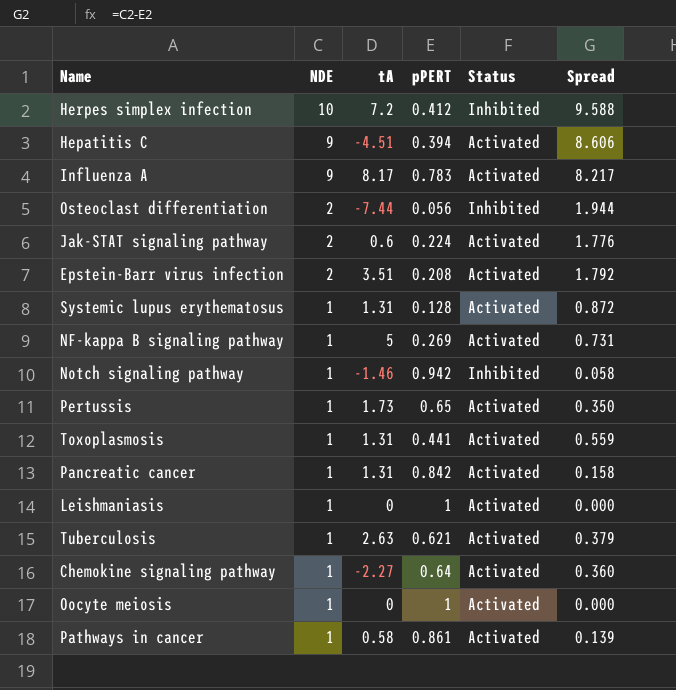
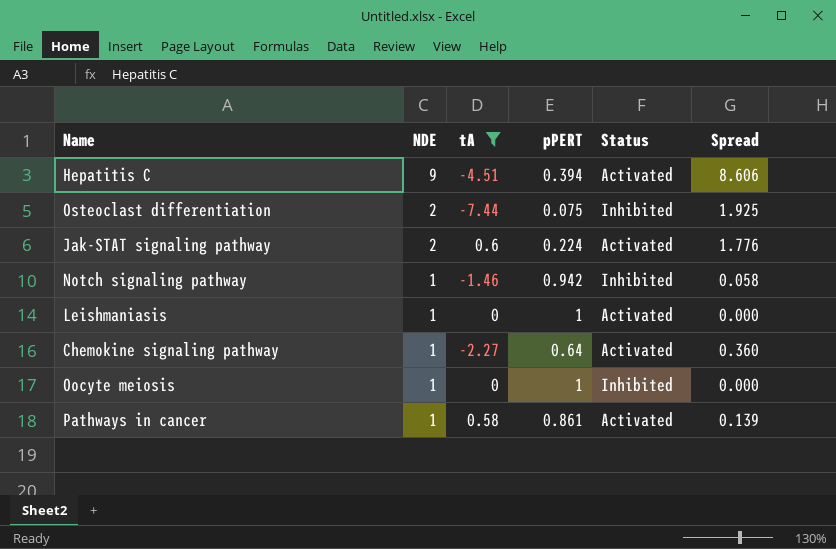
filter: none -> tA <= 0.6
Osteoclast differentiation | pPERT: 0.056 -> 0.075
Osteoclast differentiation | Spread: 1.944 -> 1.925
Oocyte meiosis | Status: Activated -> Inhibited

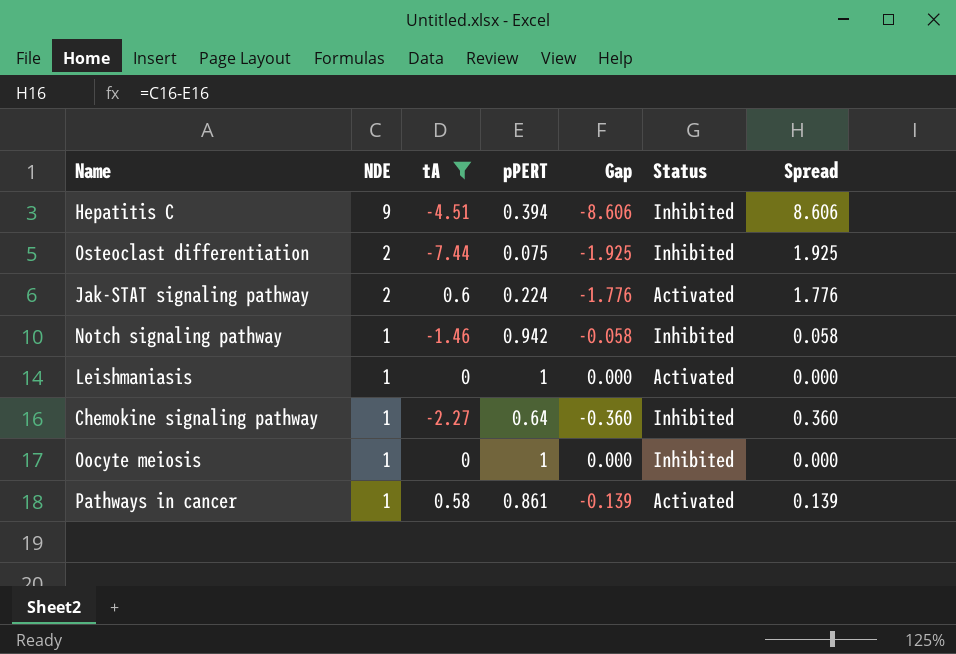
column Gap | formula: none -> [pPERT] - [NDE]
Hepatitis C | Status: Activated -> Inhibited
Chemokine signaling pathway | Status: Activated -> Inhibited

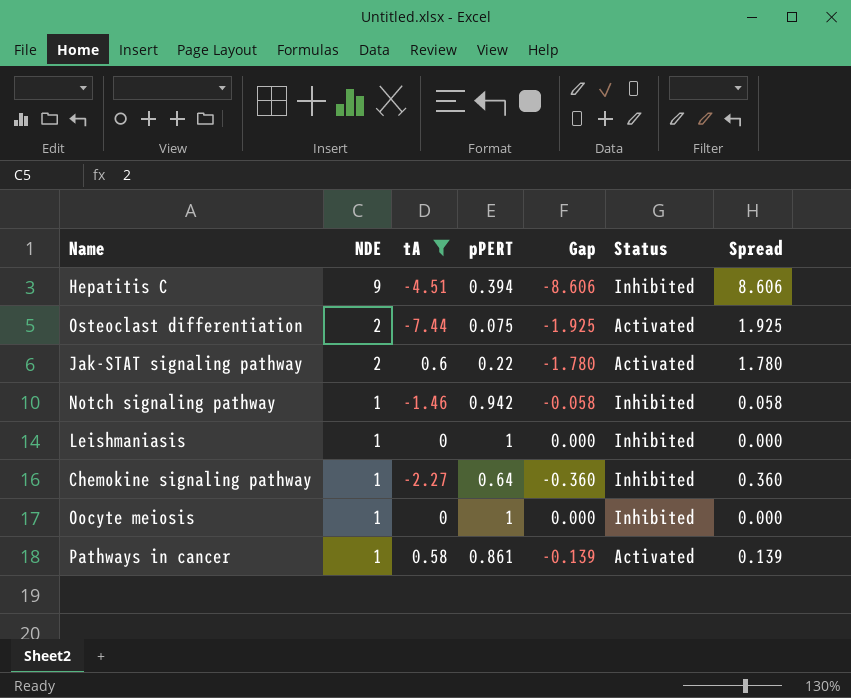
Osteoclast differentiation | Status: Inhibited -> Activated
Jak-STAT signaling pathway | pPERT: 0.224 -> 0.22
Jak-STAT signaling pathway | Gap: -1.776 -> -1.780
Jak-STAT signaling pathway | Spread: 1.776 -> 1.780
Leishmaniasis | Status: Activated -> Inhibited

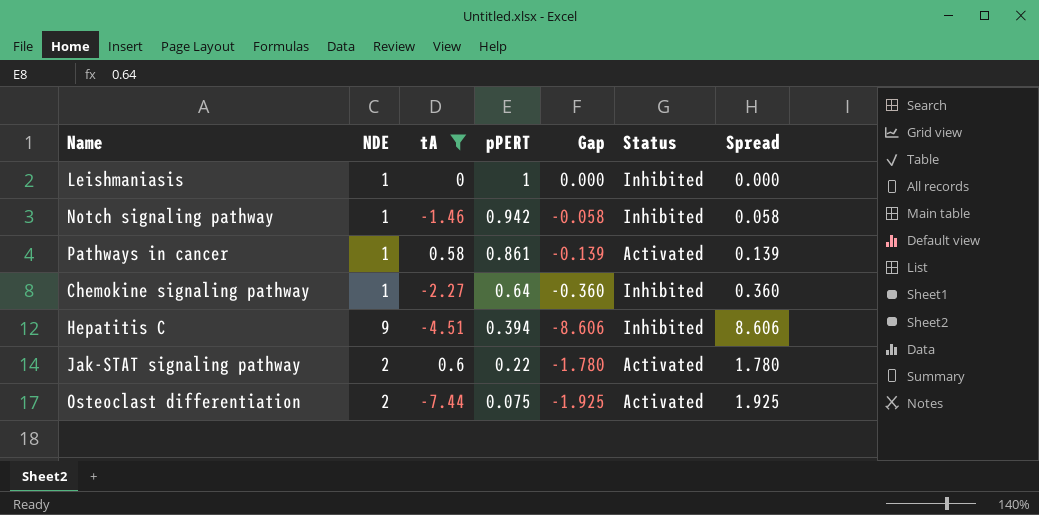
row order: NDE descending -> pPERT descending
row Oocyte meiosis: 1 | 0 | 1 | 0.000 | Inhibited | 0.000 -> none

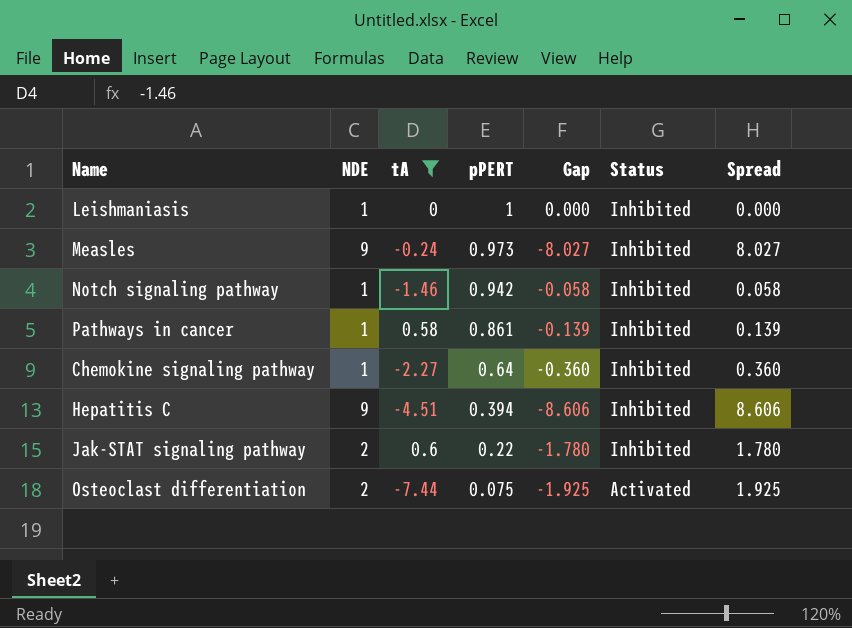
row Measles: none -> 9 | -0.24 | 0.973 | -8.027 | Inhibited | 8.027
Pathways in cancer | Status: Activated -> Inhibited
Jak-STAT signaling pathway | Status: Activated -> Inhibited

